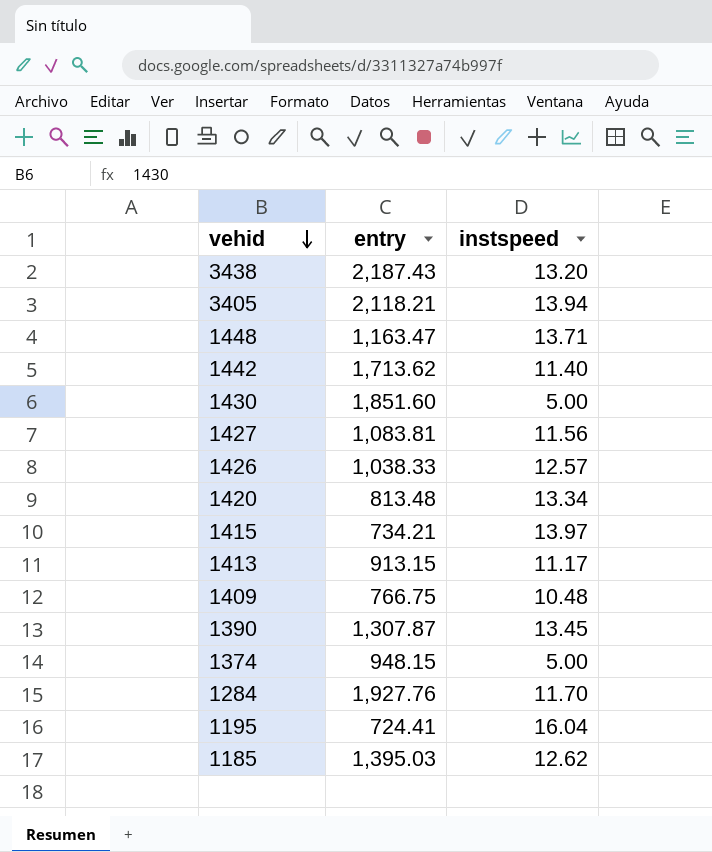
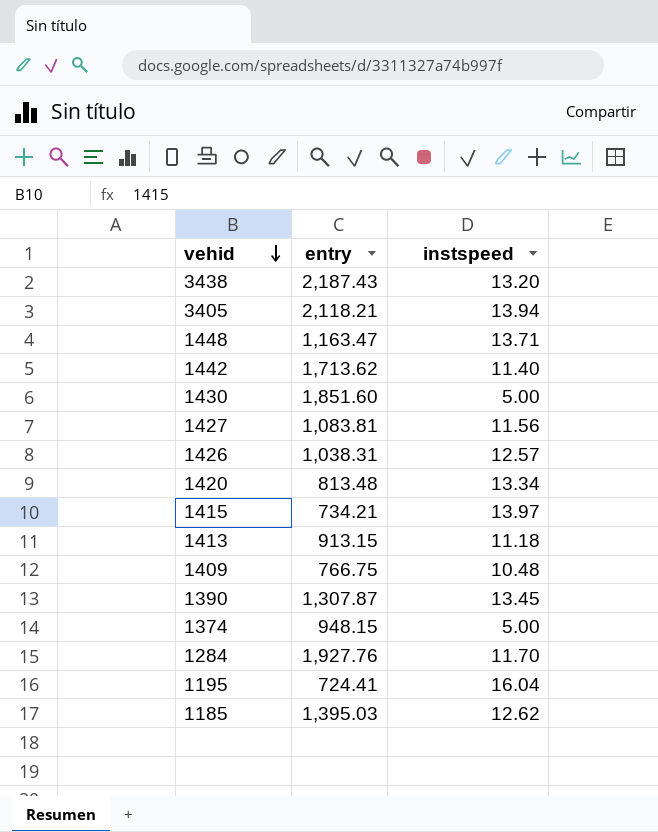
1426 | entry: 1,038.33 -> 1,038.31
1413 | instspeed: 11.17 -> 11.18

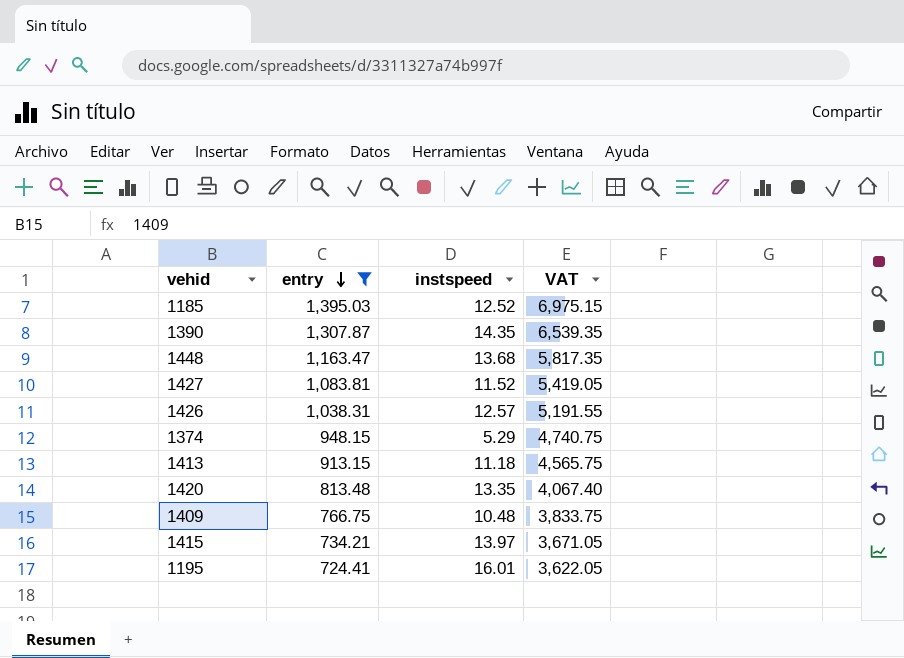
filter: none -> entry <= 1,395.03
row order: vehid descending -> entry descending
column VAT | formula: none -> [entry] * 5
1185 | instspeed: 12.62 -> 12.52
1390 | instspeed: 13.45 -> 14.35
1448 | instspeed: 13.71 -> 13.68
1427 | instspeed: 11.56 -> 11.52
1374 | instspeed: 5.00 -> 5.29
1420 | instspeed: 13.34 -> 13.35
1195 | instspeed: 16.04 -> 16.01

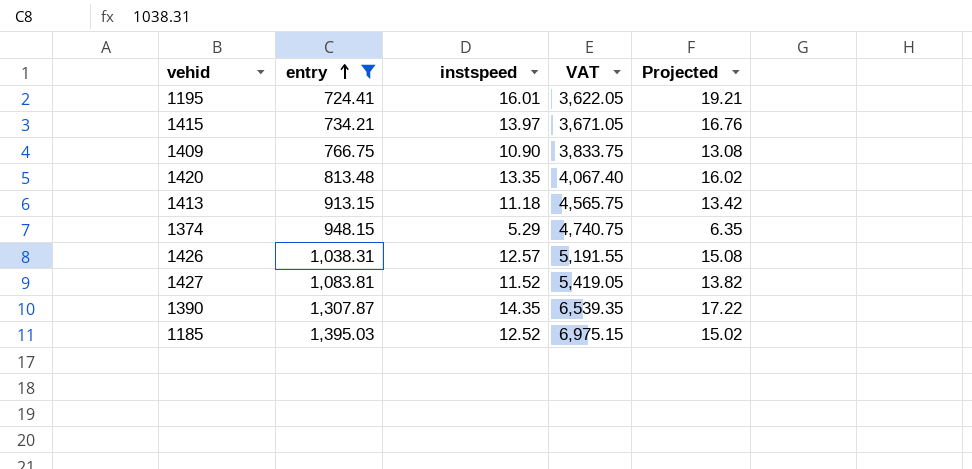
row order: entry descending -> entry ascending
column Projected | formula: none -> [instspeed] * 1.2
row 1448: 1,163.47 | 13.68 | 5,817.35 -> none
1409 | instspeed: 10.48 -> 10.90

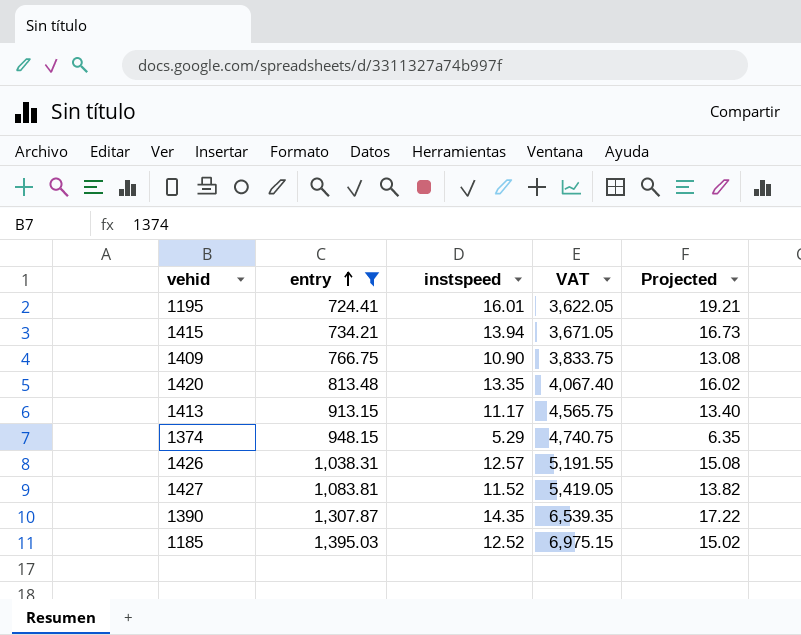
1415 | instspeed: 13.97 -> 13.94
1415 | Projected: 16.76 -> 16.73
1413 | instspeed: 11.18 -> 11.17
1413 | Projected: 13.42 -> 13.40

